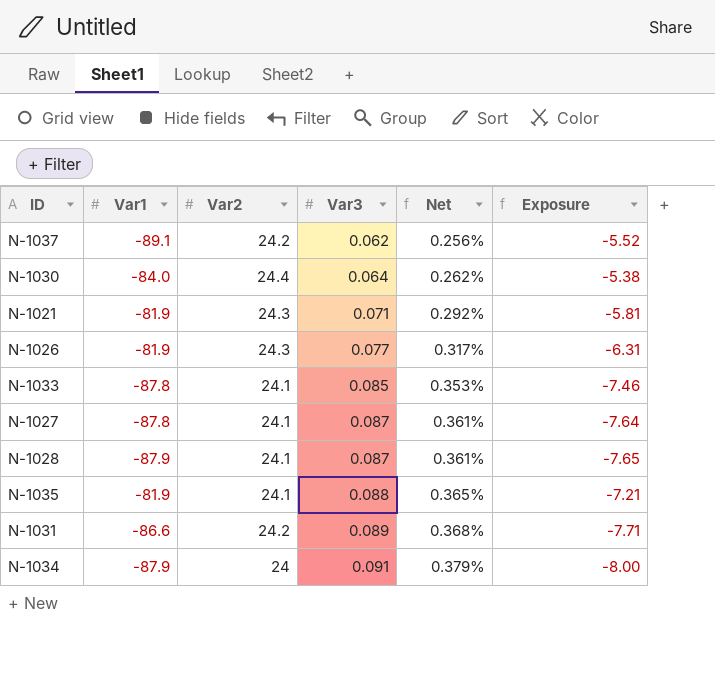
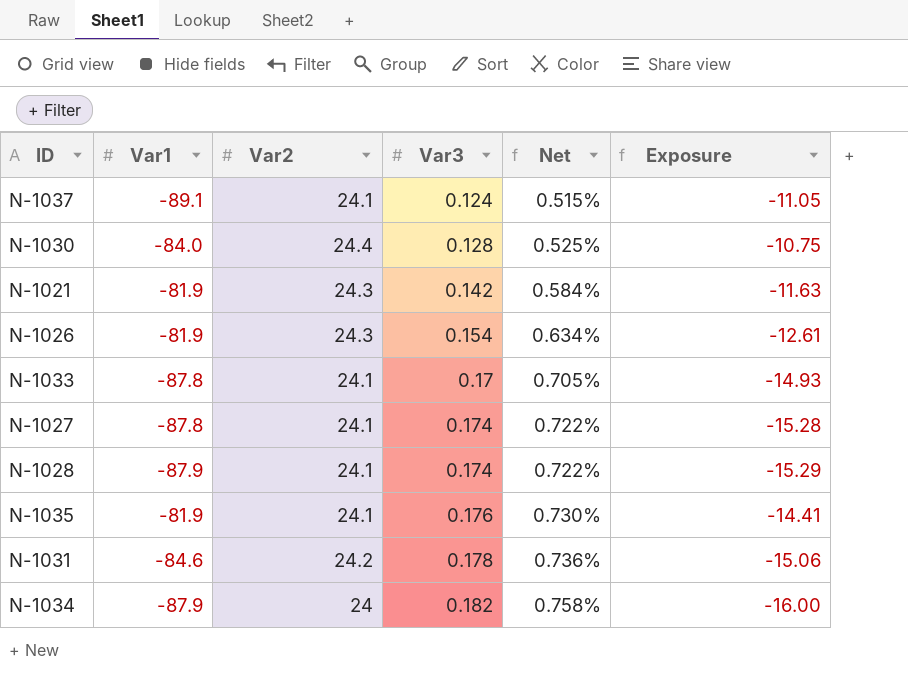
N-1037 | Var2: 24.2 -> 24.1
N-1037 | Var3: 0.062 -> 0.124
N-1037 | Net: 0.256% -> 0.515%
N-1037 | Exposure: -5.52 -> -11.05
N-1030 | Var3: 0.064 -> 0.128
N-1030 | Net: 0.262% -> 0.525%
N-1030 | Exposure: -5.38 -> -10.75
N-1021 | Var3: 0.071 -> 0.142
N-1021 | Net: 0.292% -> 0.584%
N-1021 | Exposure: -5.81 -> -11.63
N-1026 | Var3: 0.077 -> 0.154
N-1026 | Net: 0.317% -> 0.634%
N-1026 | Exposure: -6.31 -> -12.61
N-1033 | Var3: 0.085 -> 0.17
N-1033 | Net: 0.353% -> 0.705%
N-1033 | Exposure: -7.46 -> -14.93
N-1027 | Var3: 0.087 -> 0.174
N-1027 | Net: 0.361% -> 0.722%
N-1027 | Exposure: -7.64 -> -15.28
N-1028 | Var3: 0.087 -> 0.174
N-1028 | Net: 0.361% -> 0.722%
N-1028 | Exposure: -7.65 -> -15.29
N-1035 | Var3: 0.088 -> 0.176
N-1035 | Net: 0.365% -> 0.730%
N-1035 | Exposure: -7.21 -> -14.41
N-1031 | Var1: -86.6 -> -84.6
N-1031 | Var3: 0.089 -> 0.178
N-1031 | Net: 0.368% -> 0.736%
N-1031 | Exposure: -7.71 -> -15.06
N-1034 | Var3: 0.091 -> 0.182
N-1034 | Net: 0.379% -> 0.758%
N-1034 | Exposure: -8.00 -> -16.00

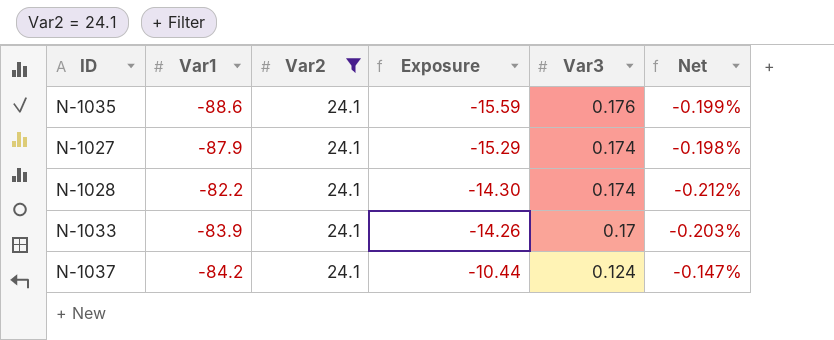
filter: none -> Var2 = 24.1
row order: Var3 ascending -> Exposure ascending
column Exposure | position: 6 -> 4
column Net | formula: [Var3] / [Var2] -> [Var3] / [Var1]
N-1035 | Var1: -81.9 -> -88.6
N-1035 | Exposure: -14.41 -> -15.59
N-1027 | Var1: -87.8 -> -87.9
N-1027 | Exposure: -15.28 -> -15.29
N-1028 | Var1: -87.9 -> -82.2
N-1028 | Exposure: -15.29 -> -14.30
N-1033 | Var1: -87.8 -> -83.9
N-1033 | Exposure: -14.93 -> -14.26
N-1037 | Var1: -89.1 -> -84.2
N-1037 | Exposure: -11.05 -> -10.44

